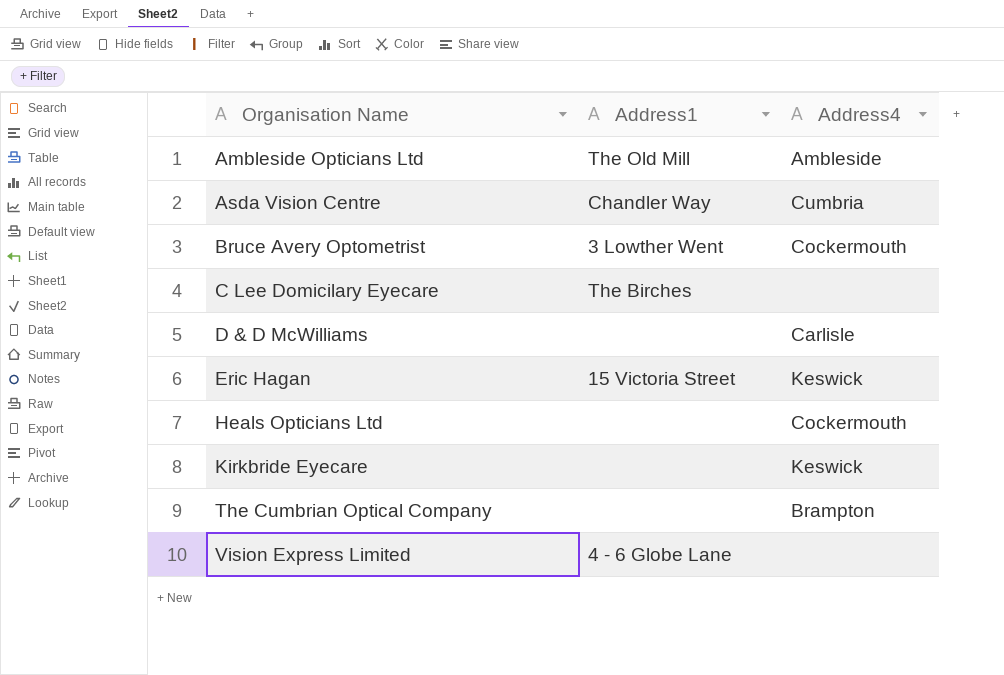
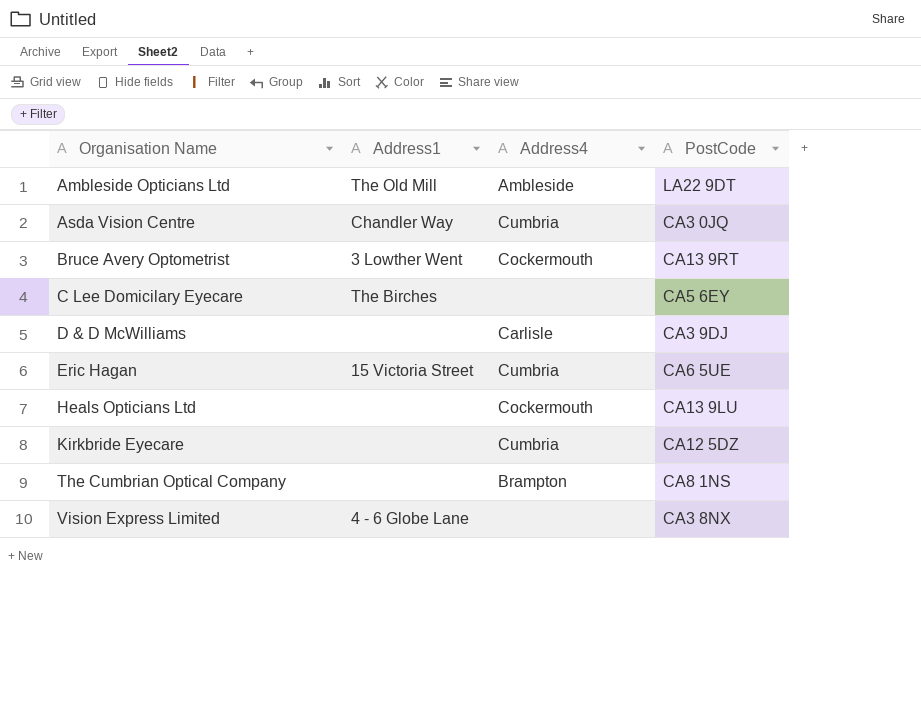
column PostCode | position: none -> 4
Eric Hagan | Address4: Keswick -> Cumbria
Kirkbride Eyecare | Address4: Keswick -> Cumbria

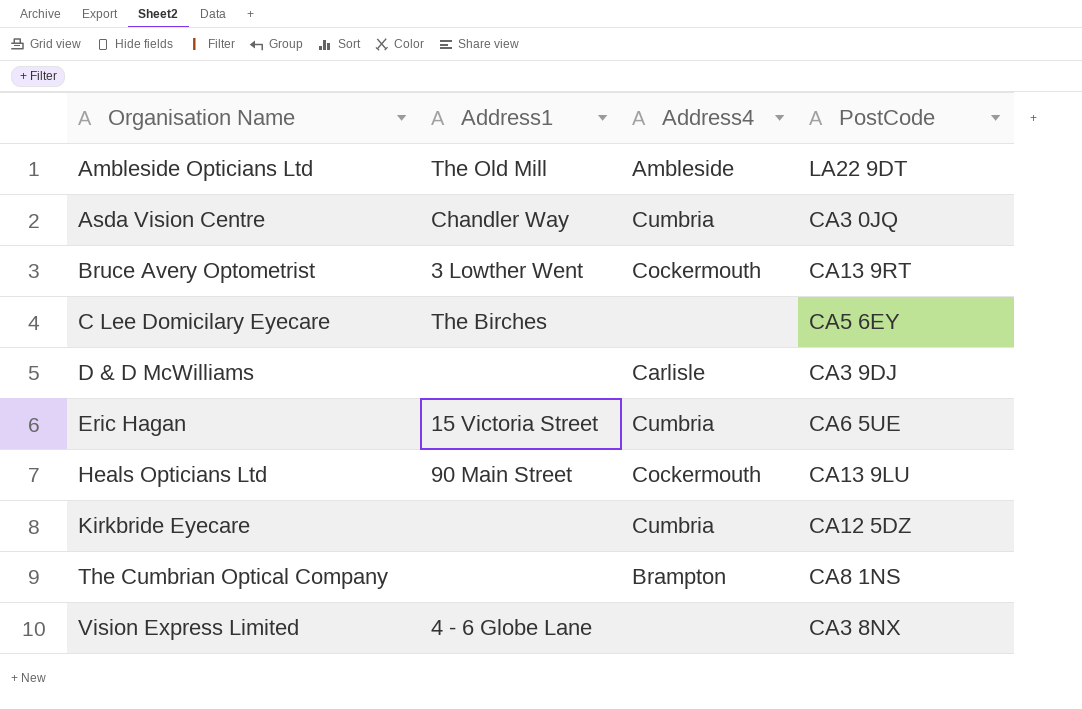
Heals Opticians Ltd | Address1: none -> 90 Main Street

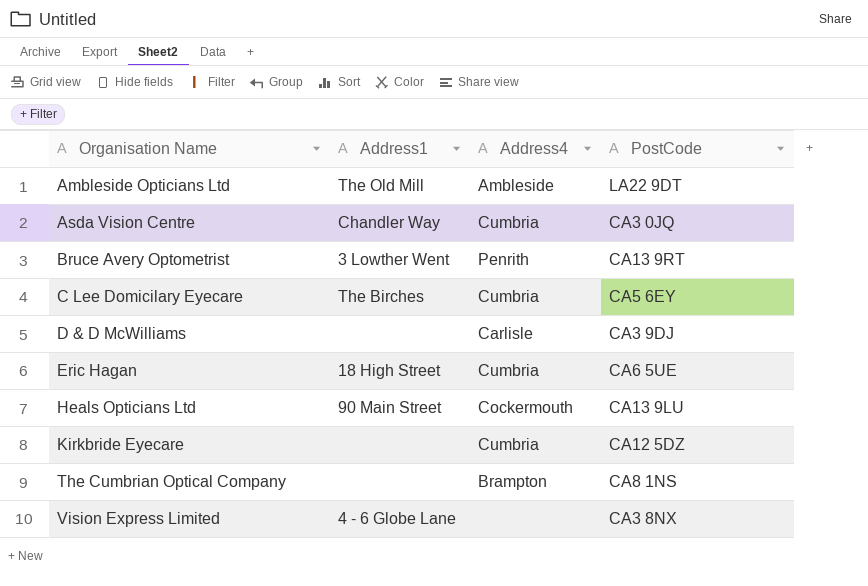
Bruce Avery Optometrist | Address4: Cockermouth -> Penrith
C Lee Domicilary Eyecare | Address4: none -> Cumbria
Eric Hagan | Address1: 15 Victoria Street -> 18 High Street

